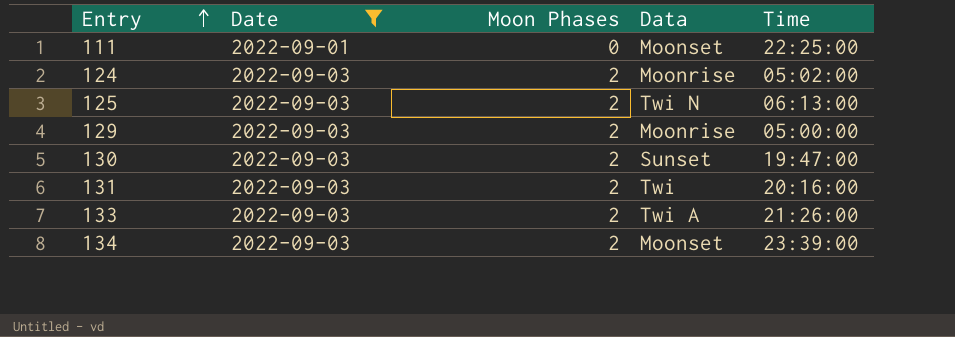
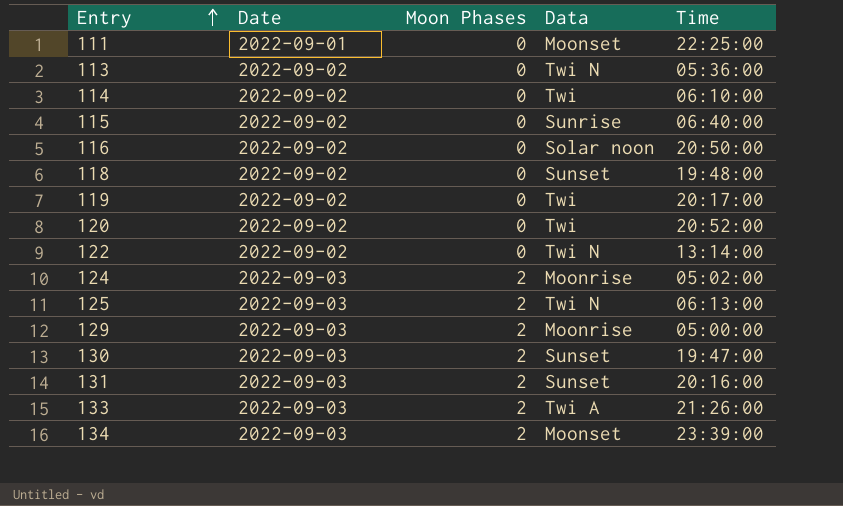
filter: Date != 2022-09-02 -> none
131 | Data: Twi -> Sunset

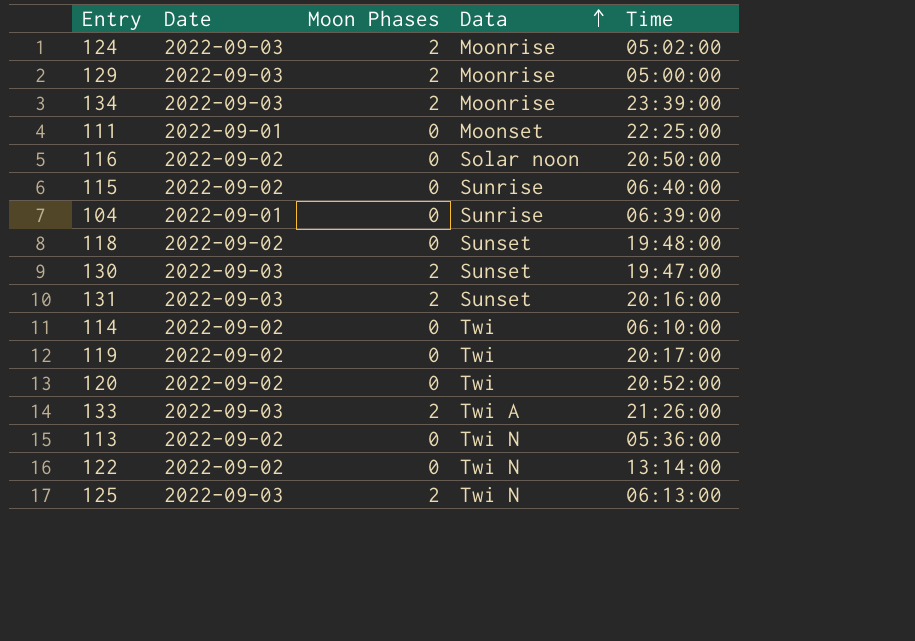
row order: Entry ascending -> Data ascending
134 | Data: Moonset -> Moonrise
row 104: none -> 2022-09-01 | 0 | Sunrise | 06:39:00

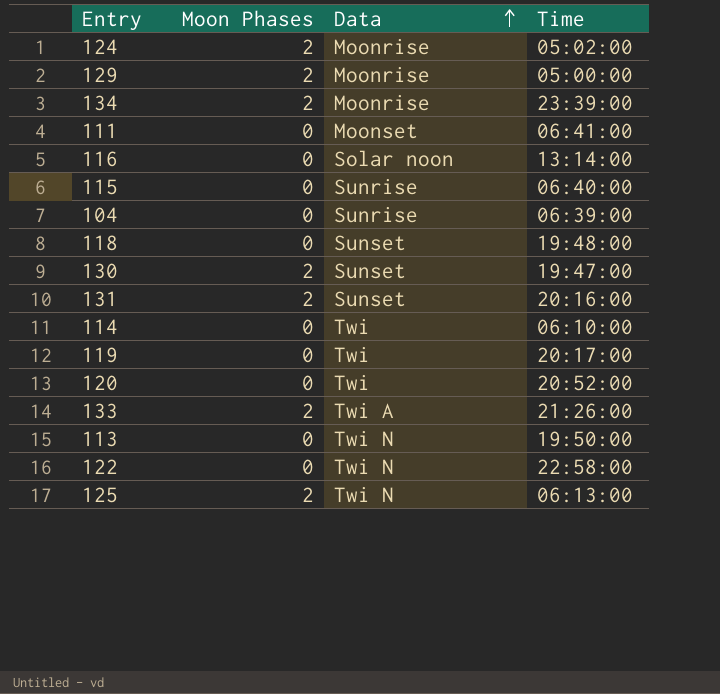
column Date | position: 2 -> none
111 | Time: 22:25:00 -> 06:41:00
116 | Time: 20:50:00 -> 13:14:00
113 | Time: 05:36:00 -> 19:50:00
122 | Time: 13:14:00 -> 22:58:00

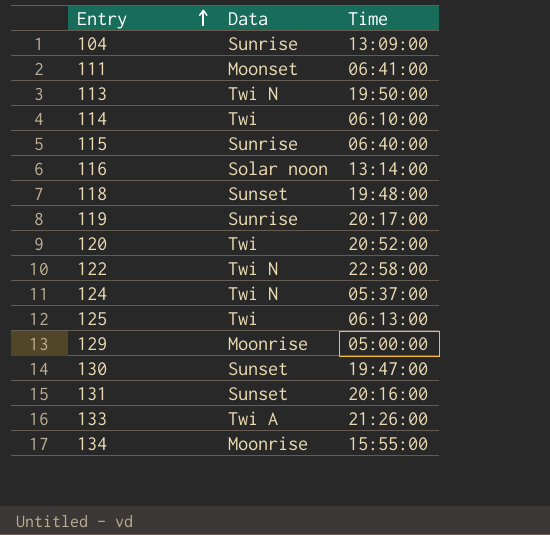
row order: Data ascending -> Entry ascending
column Moon Phases | position: 2 -> none
104 | Time: 06:39:00 -> 13:09:00
119 | Data: Twi -> Sunrise
124 | Data: Moonrise -> Twi N
124 | Time: 05:02:00 -> 05:37:00
125 | Data: Twi N -> Twi
134 | Time: 23:39:00 -> 15:55:00

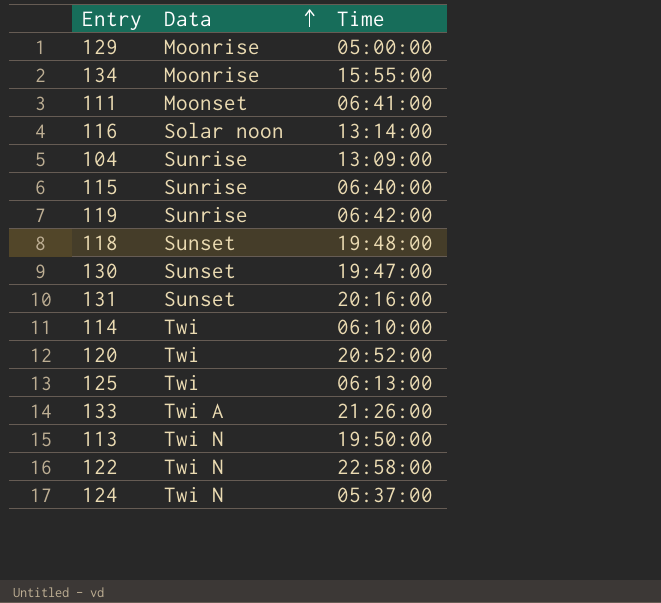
row order: Entry ascending -> Data ascending
119 | Time: 20:17:00 -> 06:42:00

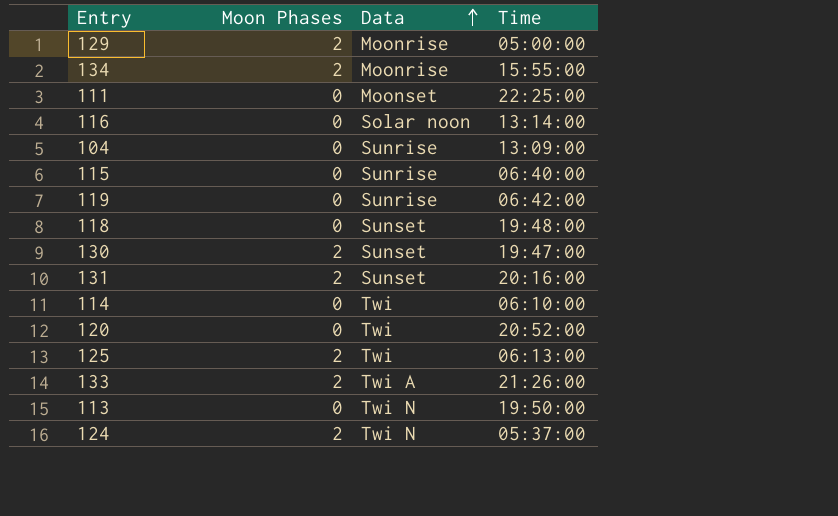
column Moon Phases | position: none -> 2
row 122: Twi N | 22:58:00 -> none
111 | Time: 06:41:00 -> 22:25:00

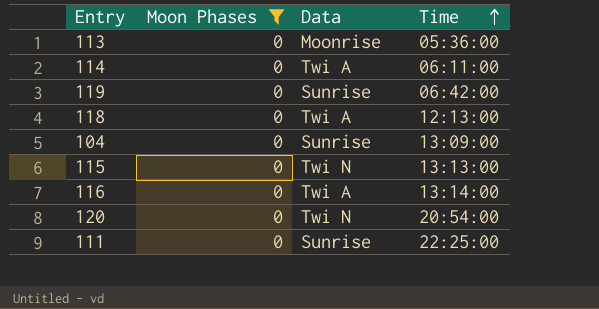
filter: none -> Moon Phases = 0
row order: Data ascending -> Time ascending
113 | Data: Twi N -> Moonrise
113 | Time: 19:50:00 -> 05:36:00
114 | Data: Twi -> Twi A
114 | Time: 06:10:00 -> 06:11:00
118 | Data: Sunset -> Twi A
118 | Time: 19:48:00 -> 12:13:00
115 | Data: Sunrise -> Twi N
115 | Time: 06:40:00 -> 13:13:00
116 | Data: Solar noon -> Twi A
120 | Data: Twi -> Twi N
120 | Time: 20:52:00 -> 20:54:00
111 | Data: Moonset -> Sunrise

